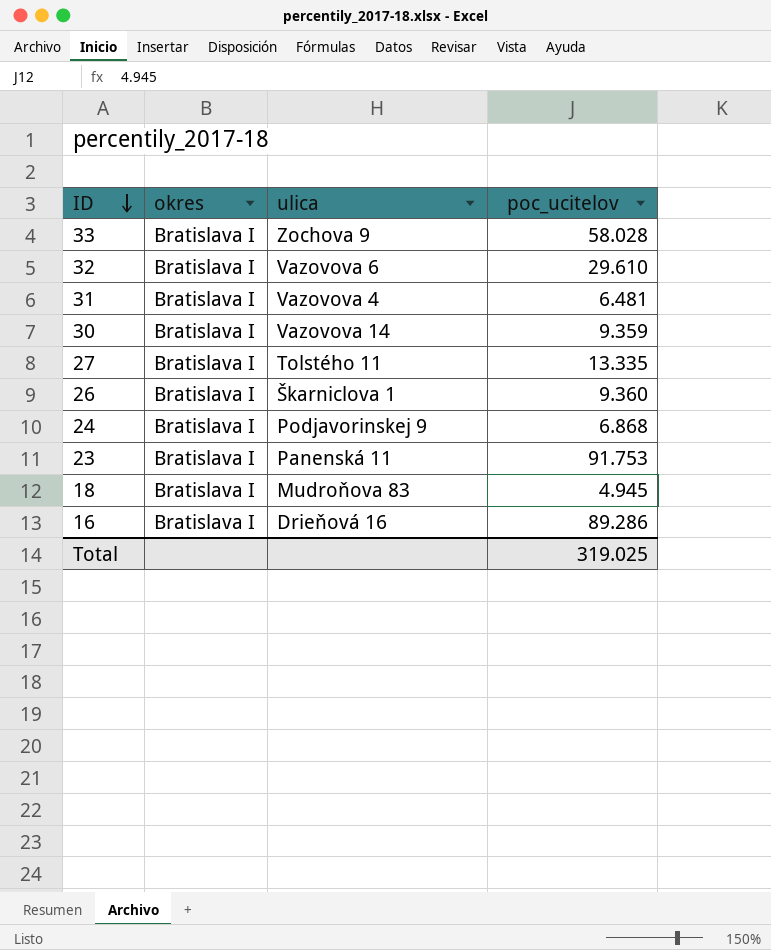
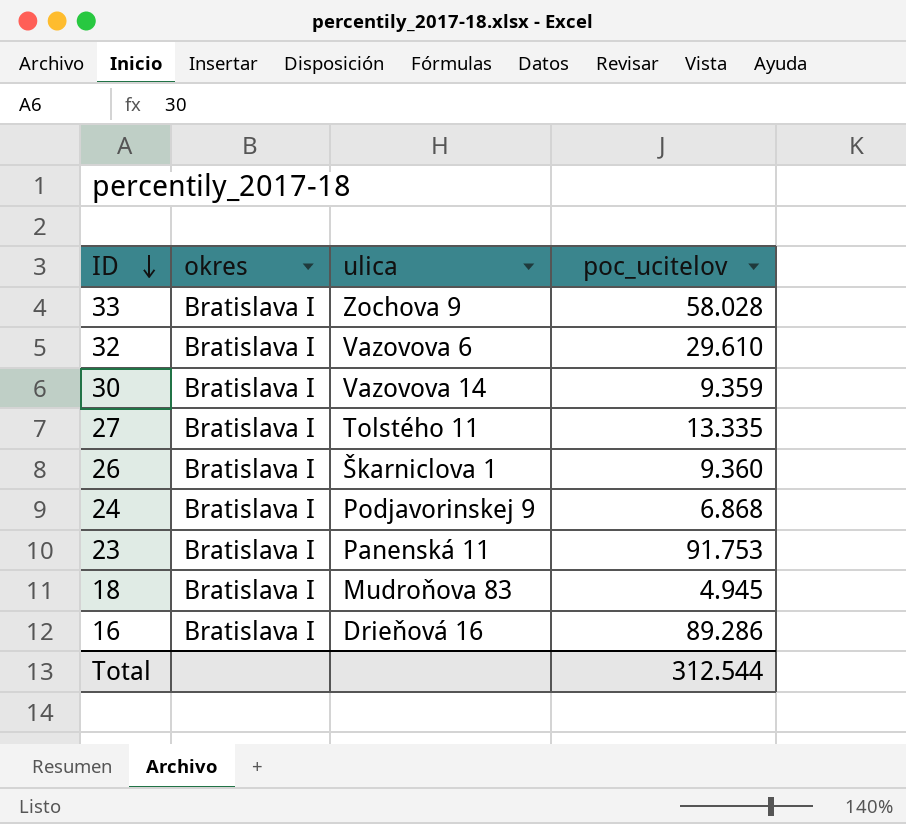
row 31: Bratislava I | Vazovova 4 | 6.481 -> none
Total | poc_ucitelov: 319.025 -> 312.544

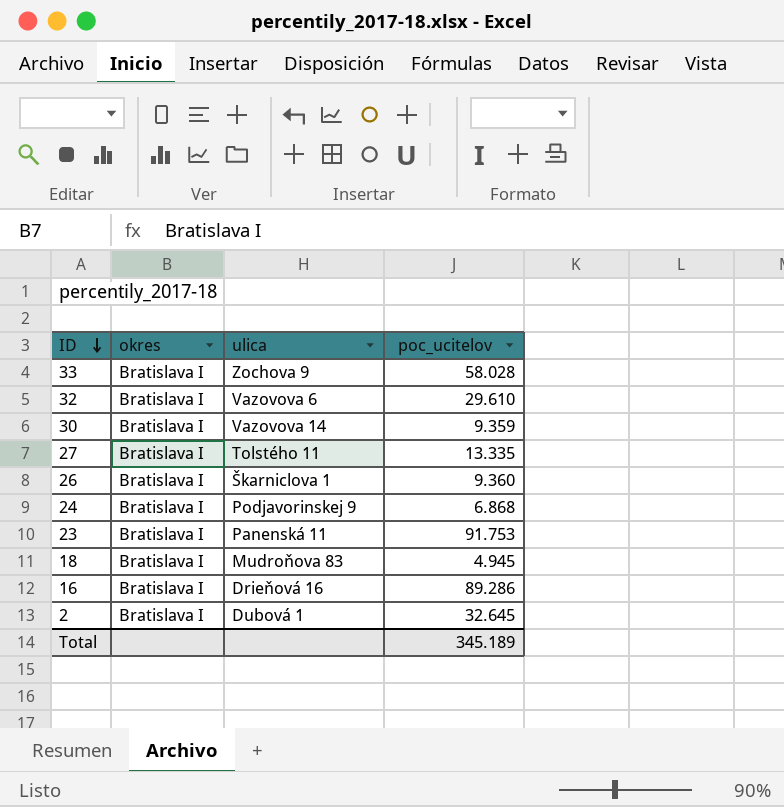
row 2: none -> Bratislava I | Dubová 1 | 32.645
Total | poc_ucitelov: 312.544 -> 345.189

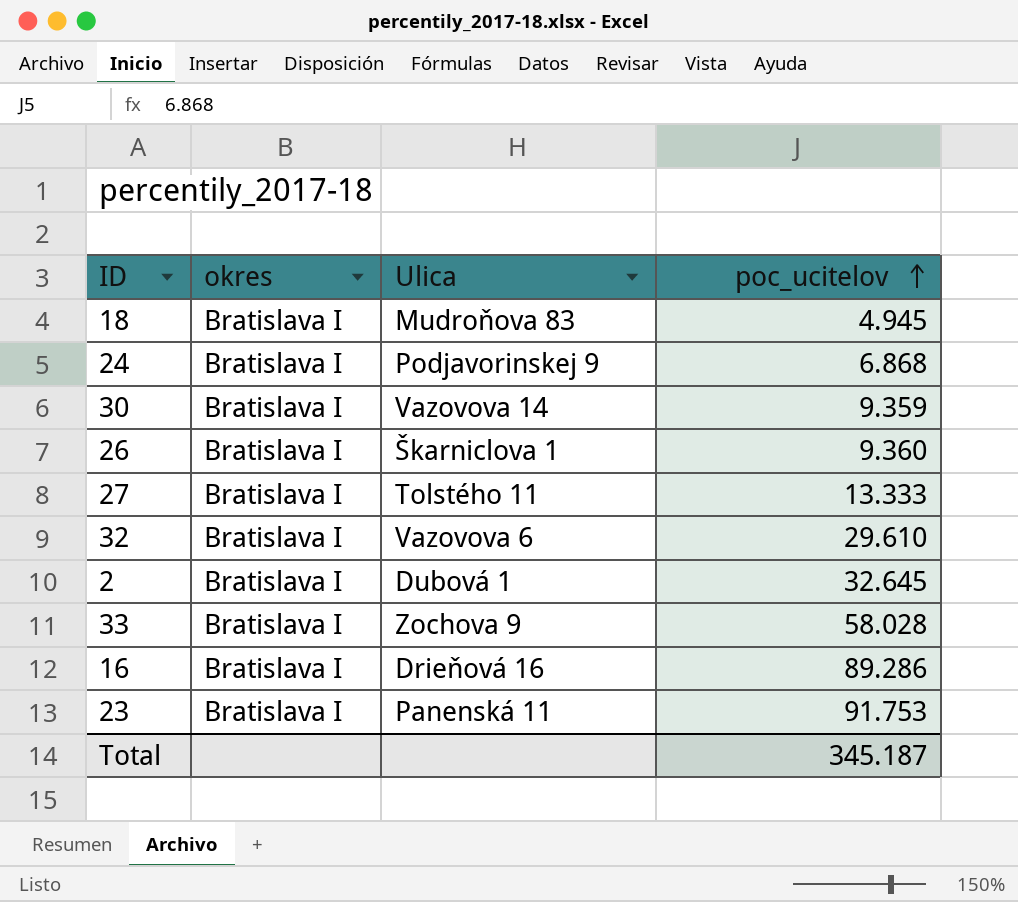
row order: ID descending -> poc_ucitelov ascending
column name: ulica -> Ulica
27 | poc_ucitelov: 13.335 -> 13.333
Total | poc_ucitelov: 345.189 -> 345.187

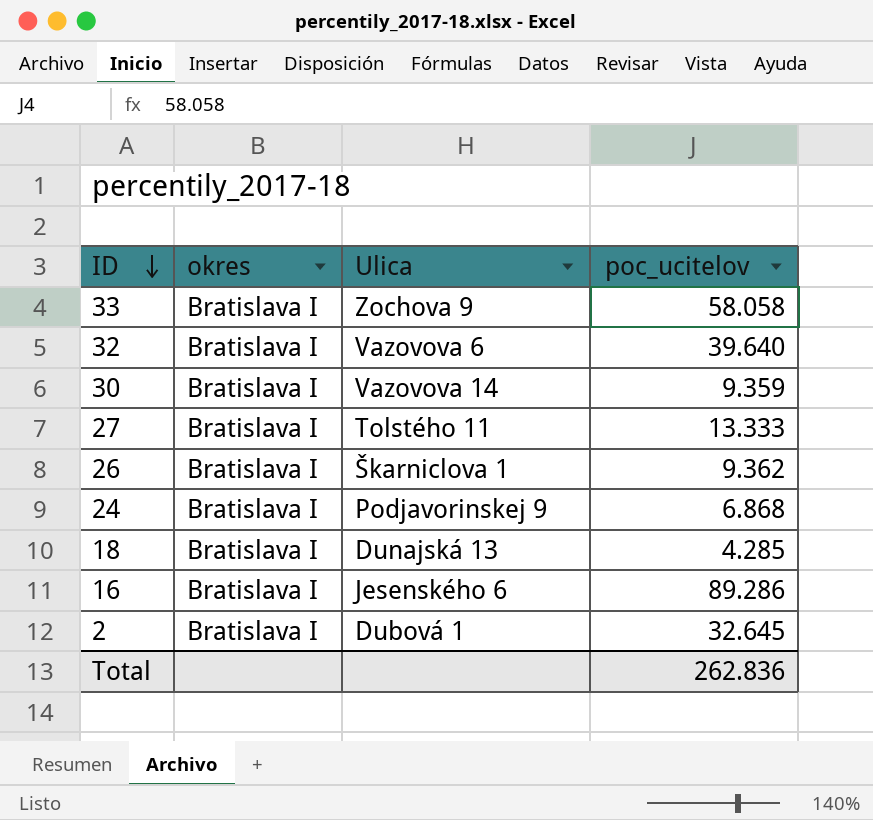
row order: poc_ucitelov ascending -> ID descending
row 23: Bratislava I | Panenská 11 | 91.753 -> none
33 | poc_ucitelov: 58.028 -> 58.058
32 | poc_ucitelov: 29.610 -> 39.640
26 | poc_ucitelov: 9.360 -> 9.362
18 | Ulica: Mudroňova 83 -> Dunajská 13
18 | poc_ucitelov: 4.945 -> 4.285
16 | Ulica: Drieňová 16 -> Jesenského 6
Total | poc_ucitelov: 345.187 -> 262.836

